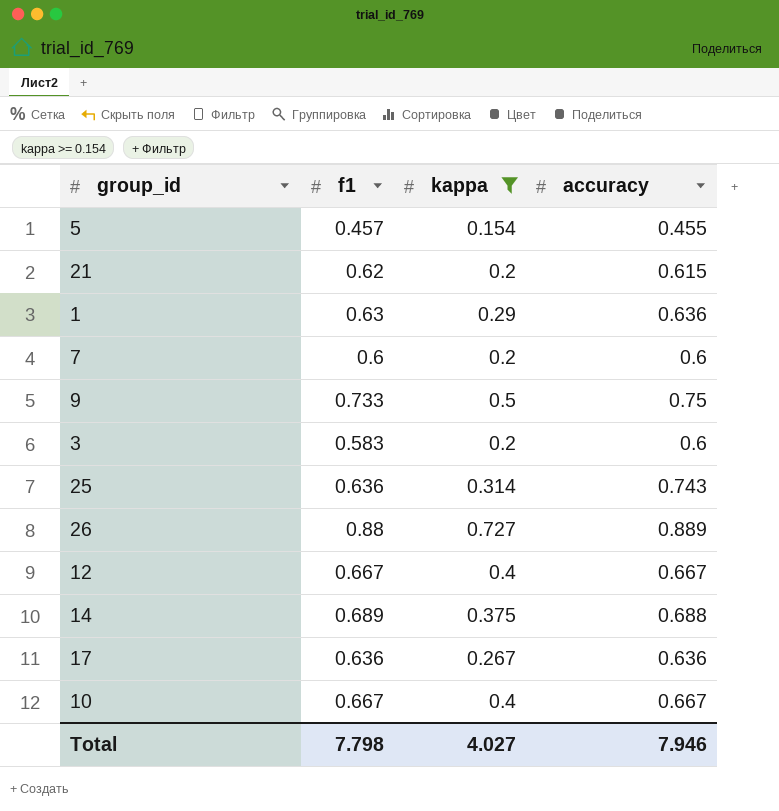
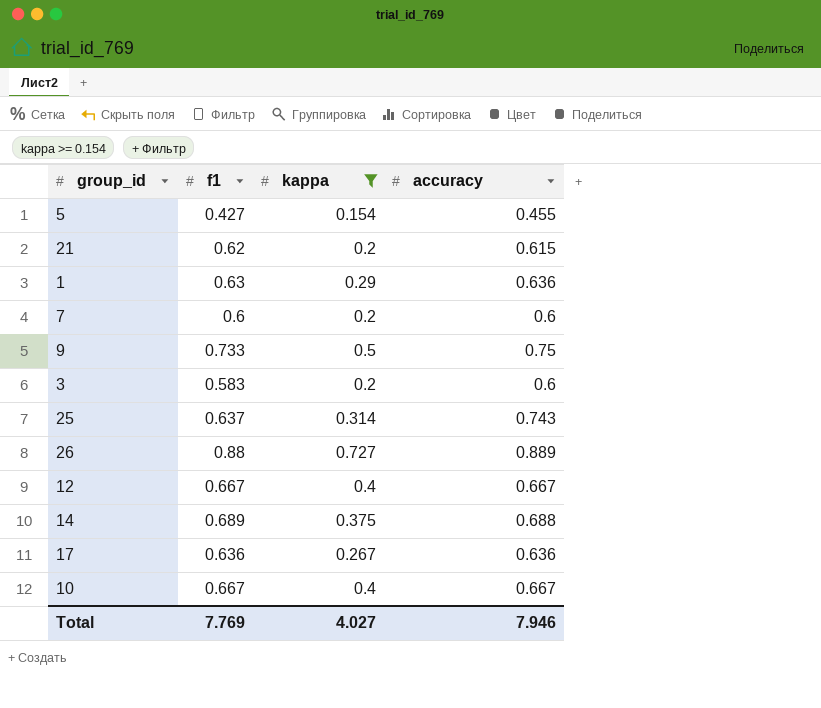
5 | f1: 0.457 -> 0.427
25 | f1: 0.636 -> 0.637
Total | f1: 7.798 -> 7.769

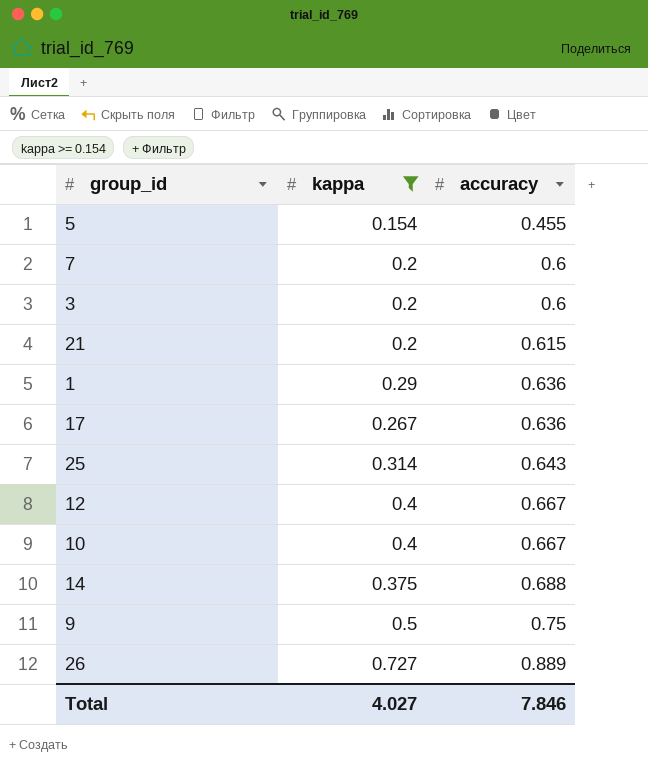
row order: none -> accuracy ascending
column f1 | position: 2 -> none
25 | accuracy: 0.743 -> 0.643
Total | accuracy: 7.946 -> 7.846

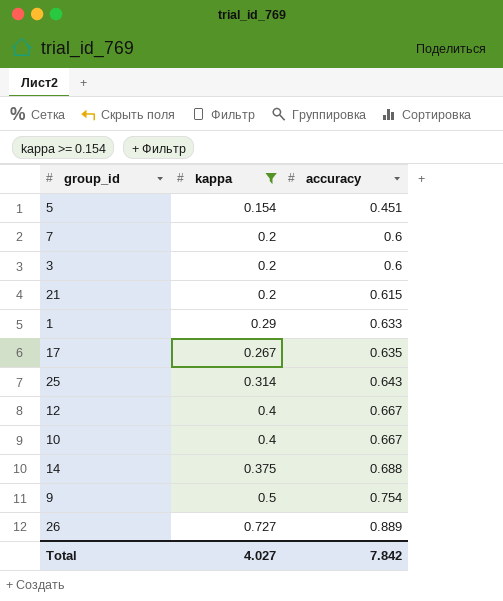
5 | accuracy: 0.455 -> 0.451
1 | accuracy: 0.636 -> 0.633
17 | accuracy: 0.636 -> 0.635
9 | accuracy: 0.75 -> 0.754
Total | accuracy: 7.846 -> 7.842

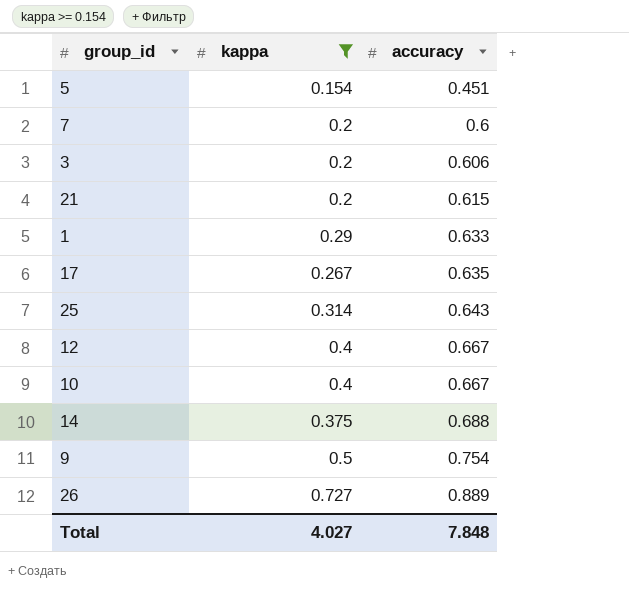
3 | accuracy: 0.6 -> 0.606
Total | accuracy: 7.842 -> 7.848

